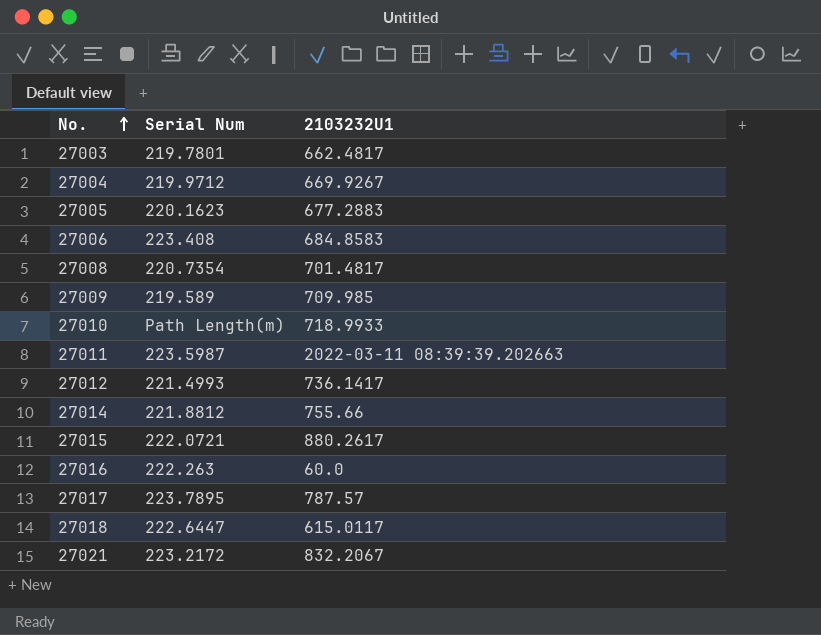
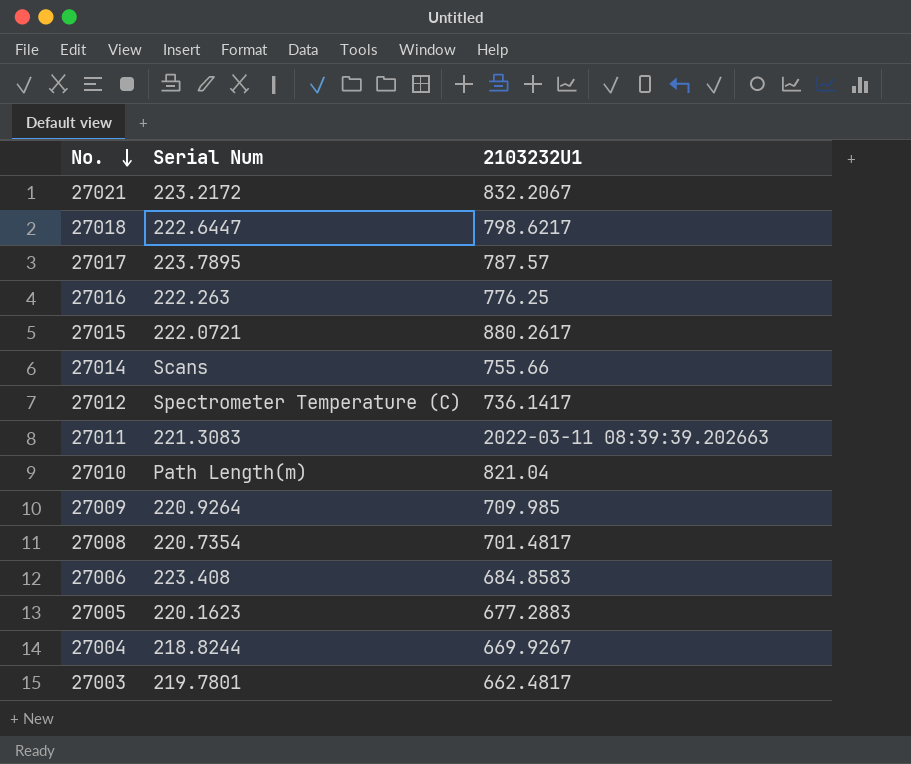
row order: No. ascending -> No. descending
27018 | 2103232U1: 615.0117 -> 798.6217
27016 | 2103232U1: 60.0 -> 776.25
27014 | Serial Num: 221.8812 -> Scans
27012 | Serial Num: 221.4993 -> Spectrometer Temperature (C)
27011 | Serial Num: 223.5987 -> 221.3083
27010 | 2103232U1: 718.9933 -> 821.04
27009 | Serial Num: 219.589 -> 220.9264
27004 | Serial Num: 219.9712 -> 218.8244

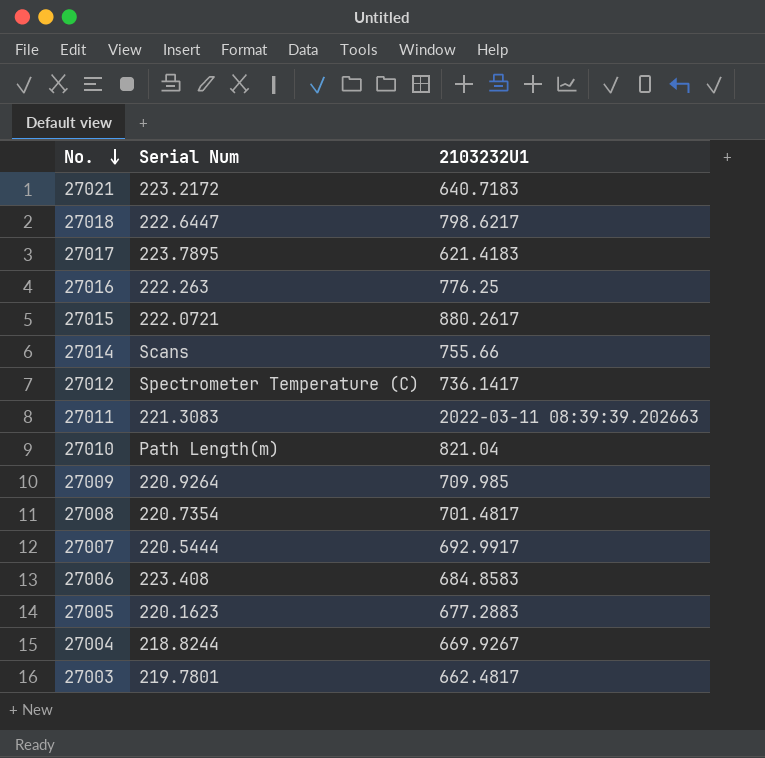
27021 | 2103232U1: 832.2067 -> 640.7183
27017 | 2103232U1: 787.57 -> 621.4183
row 27007: none -> 220.5444 | 692.9917

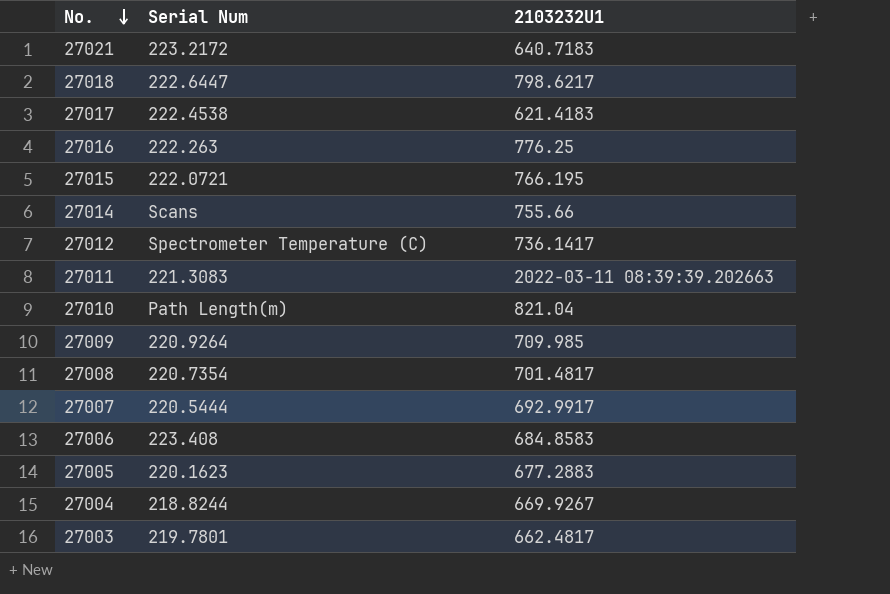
27017 | Serial Num: 223.7895 -> 222.4538
27015 | 2103232U1: 880.2617 -> 766.195

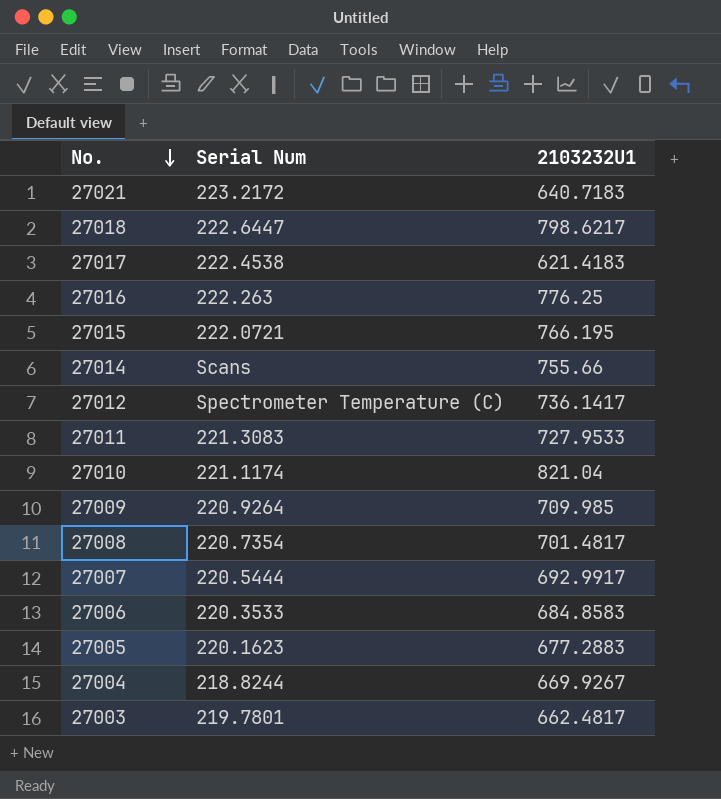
27011 | 2103232U1: 2022-03-11 08:39:39.202663 -> 727.9533
27010 | Serial Num: Path Length(m) -> 221.1174
27006 | Serial Num: 223.408 -> 220.3533

